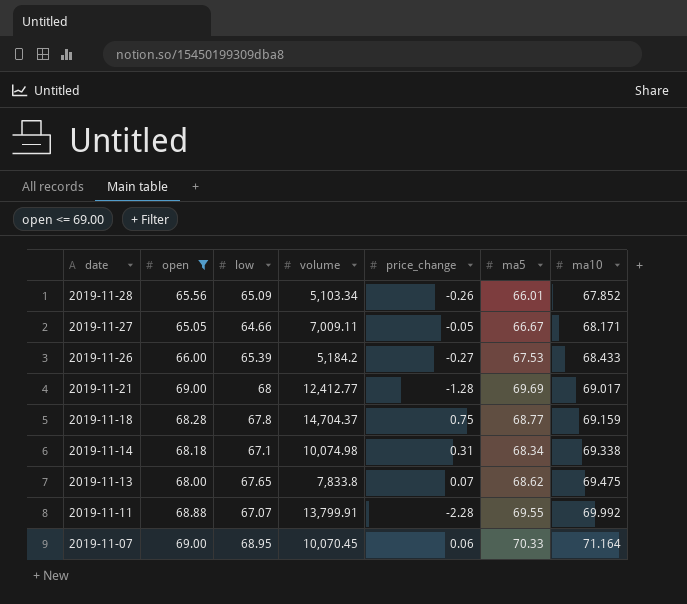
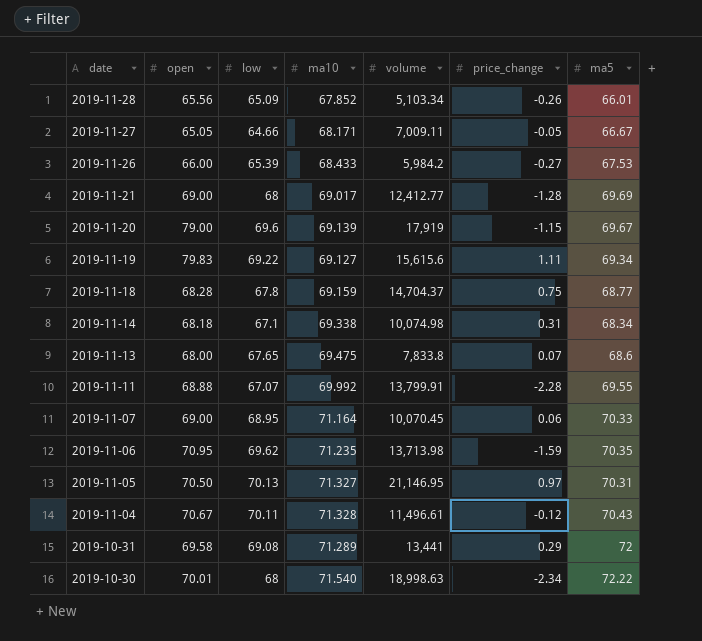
filter: open <= 69.00 -> none
column ma10 | position: 7 -> 4
2019-11-26 | volume: 5,184.2 -> 5,984.2
2019-11-13 | ma5: 68.62 -> 68.6

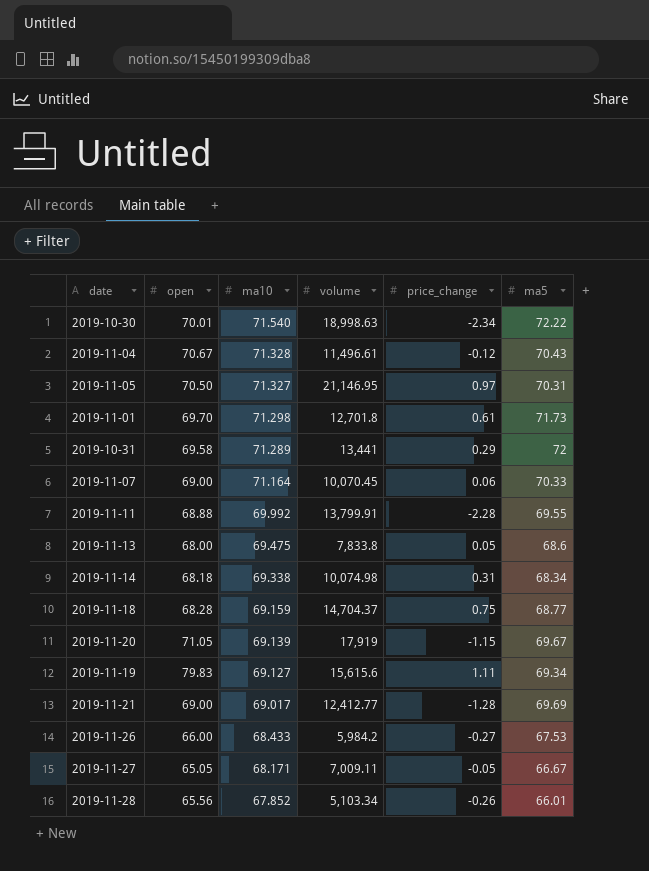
row order: date descending -> ma10 descending
column low | position: 3 -> none
row 2019-11-06: 70.95 | 69.62 | 71.235 | 13,713.98 | -1.59 | 70.35 -> none
row 2019-11-01: none -> 69.70 | 71.298 | 12,701.8 | 0.61 | 71.73
2019-11-13 | price_change: 0.07 -> 0.05
2019-11-20 | open: 79.00 -> 71.05

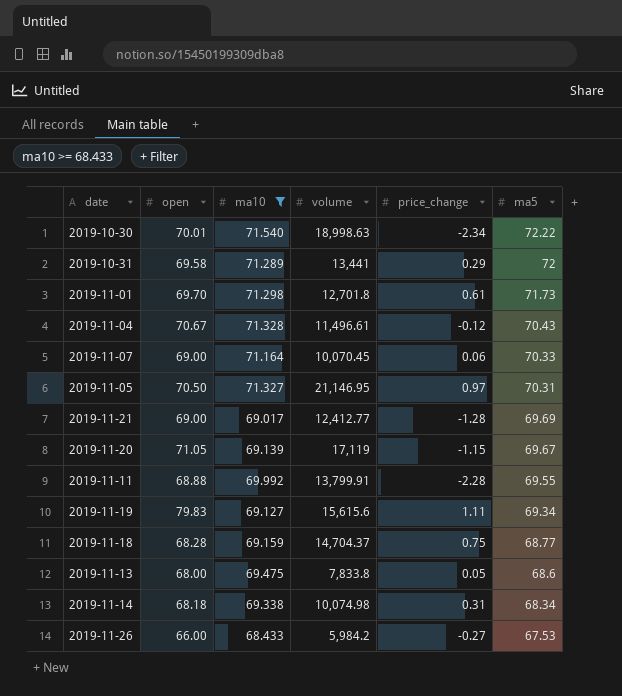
filter: none -> ma10 >= 68.433
row order: ma10 descending -> ma5 descending
2019-11-20 | volume: 17,919 -> 17,119

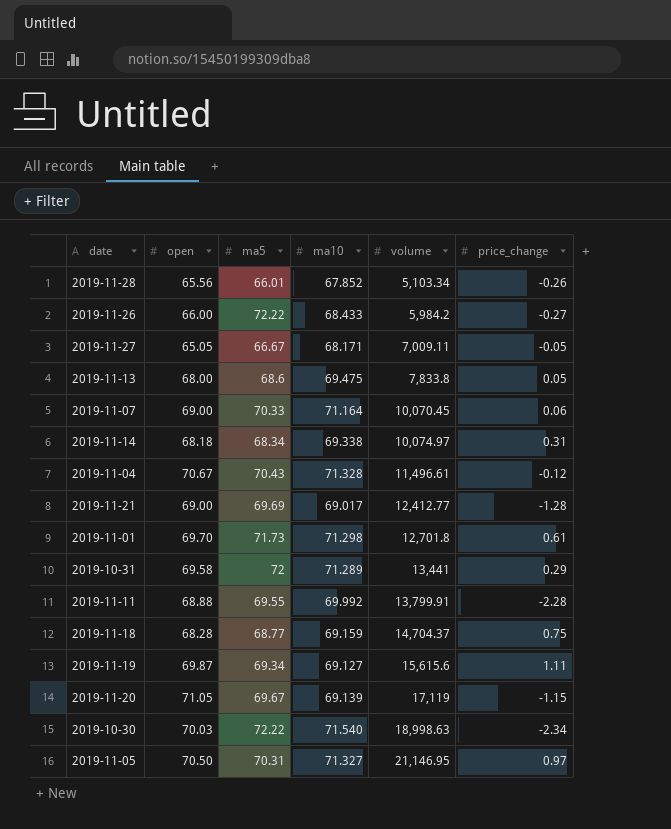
filter: ma10 >= 68.433 -> none
row order: ma5 descending -> volume ascending
column ma5 | position: 6 -> 3
2019-11-26 | ma5: 67.53 -> 72.22
2019-11-14 | volume: 10,074.98 -> 10,074.97
2019-11-19 | open: 79.83 -> 69.87
2019-10-30 | open: 70.01 -> 70.03

